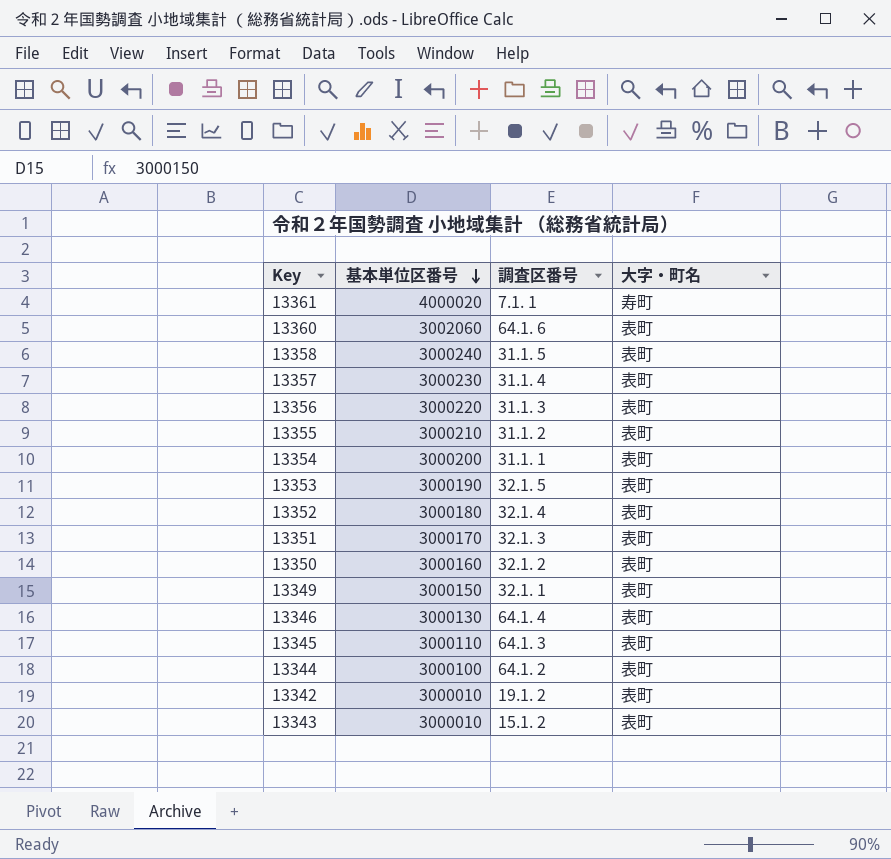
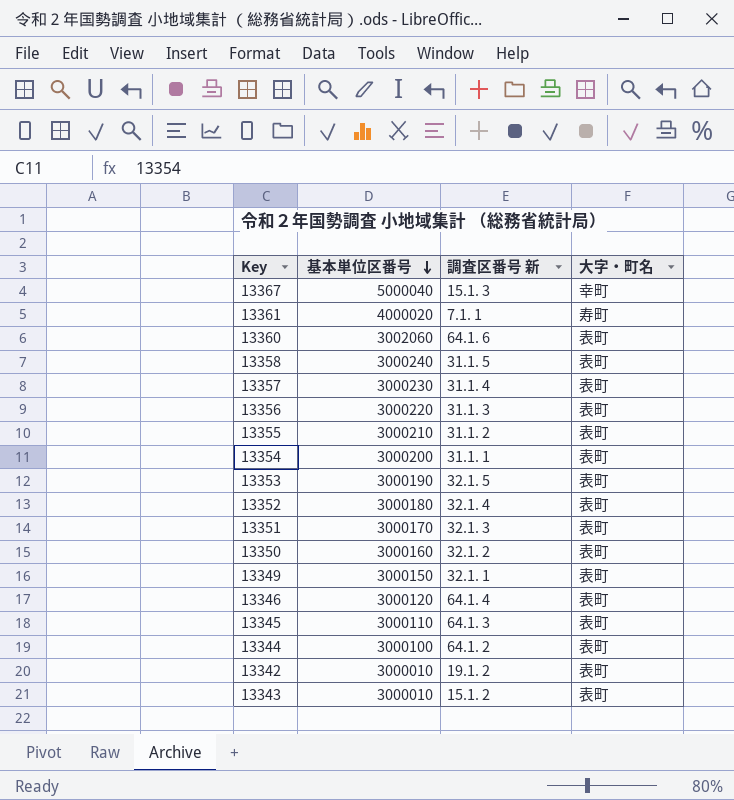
column name: 調査区番号 -> 調査区番号 新
row 13367: none -> 5000040 | 15.1. 3 | 幸町
13346 | 基本単位区番号: 3000130 -> 3000120

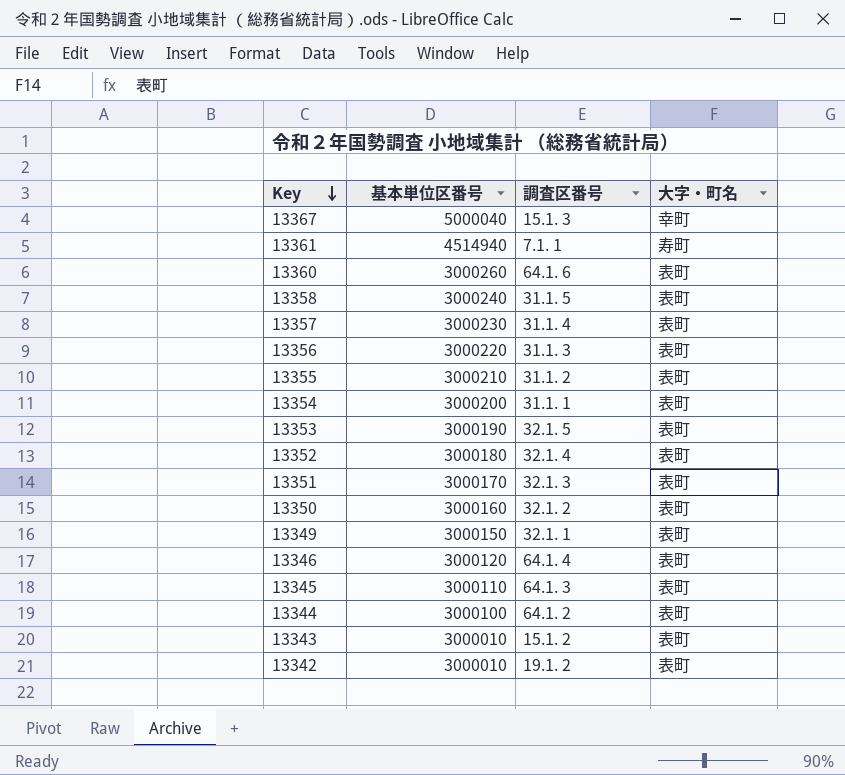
row order: 基本単位区番号 descending -> Key descending
column name: 調査区番号 新 -> 調査区番号
13361 | 基本単位区番号: 4000020 -> 4514940
13360 | 基本単位区番号: 3002060 -> 3000260

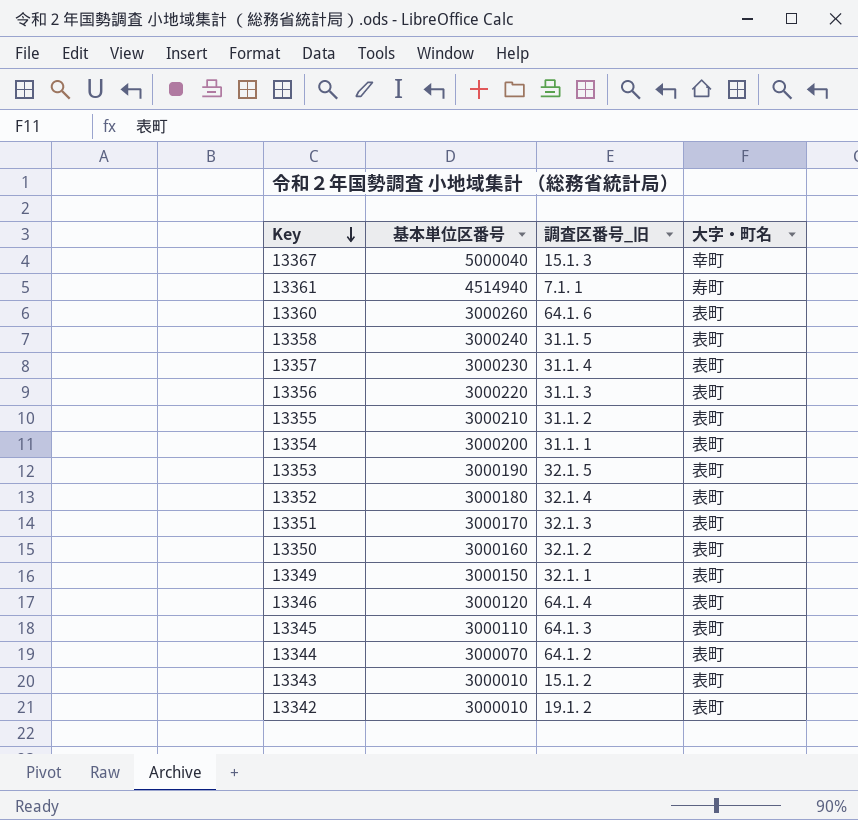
column name: 調査区番号 -> 調査区番号_旧
13344 | 基本単位区番号: 3000100 -> 3000070

